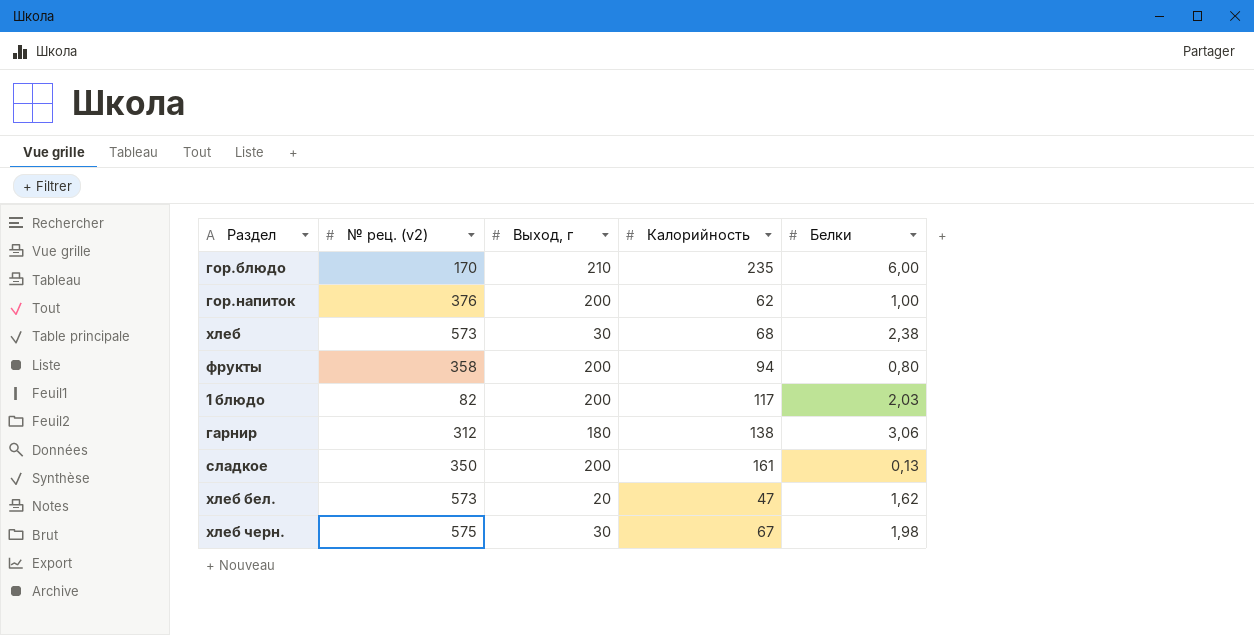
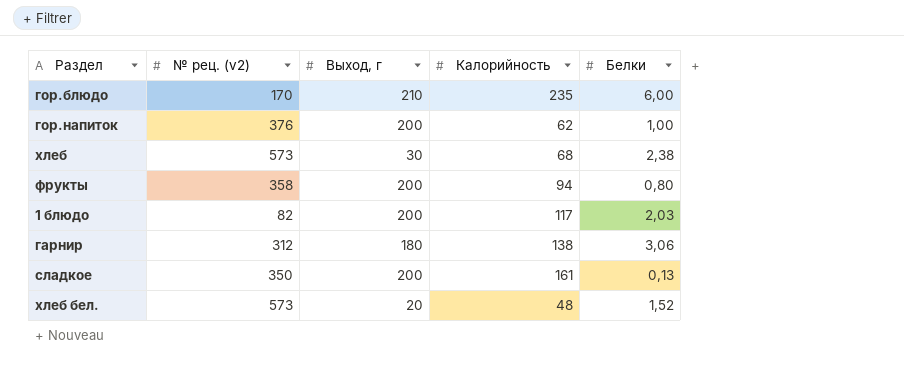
row хлеб черн.: 575 | 30 | 67 | 1,98 -> none
хлеб бел. | Калорийность: 47 -> 48
хлеб бел. | Белки: 1,62 -> 1,52

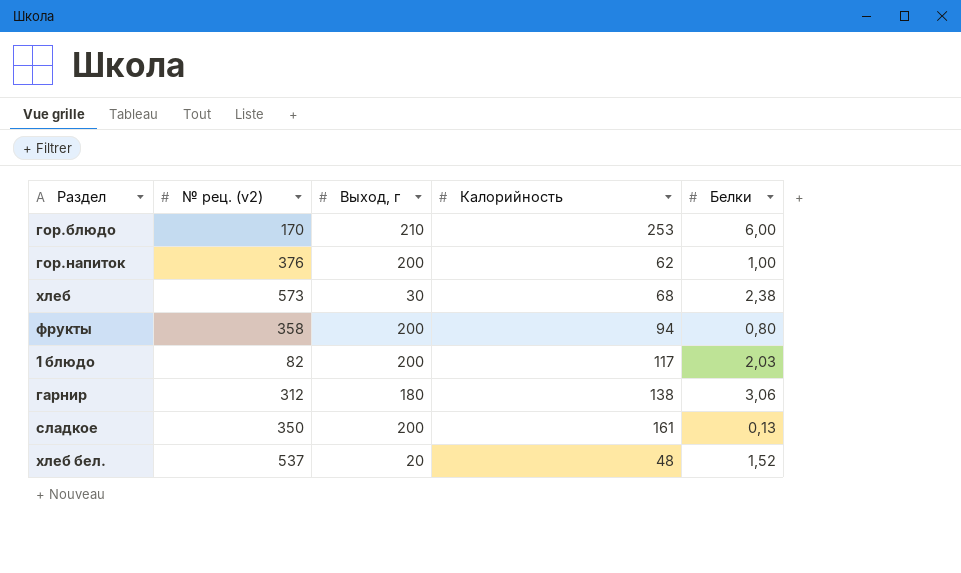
гор.блюдо | Калорийность: 235 -> 253
хлеб бел. | № рец. (v2): 573 -> 537

